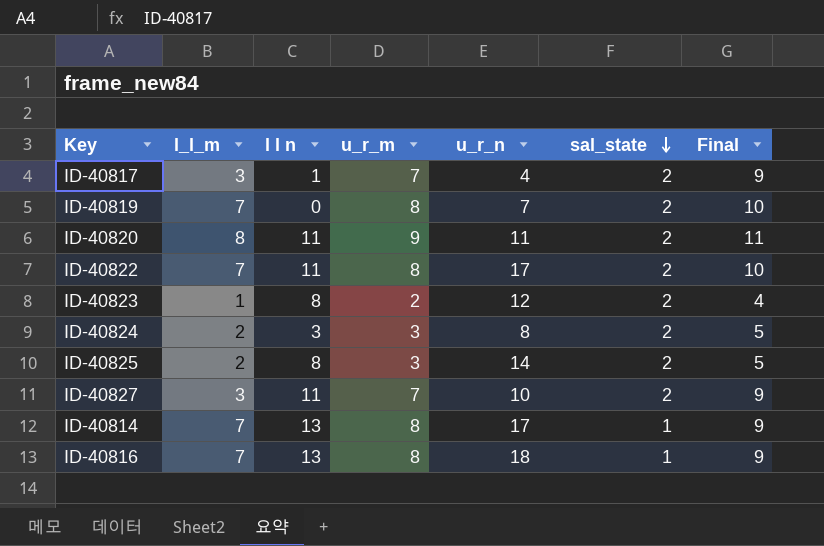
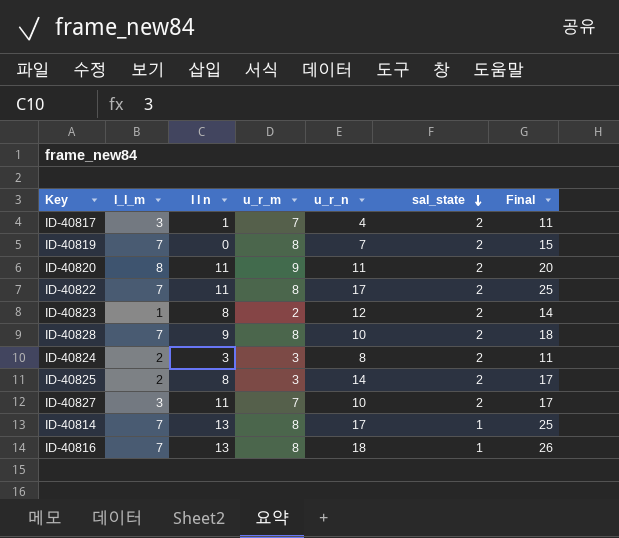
column Final | formula: [u_r_m] + [sal_state] -> [u_r_m] + [u_r_n]
row ID-40828: none -> 7 | 9 | 8 | 10 | 2 | 18

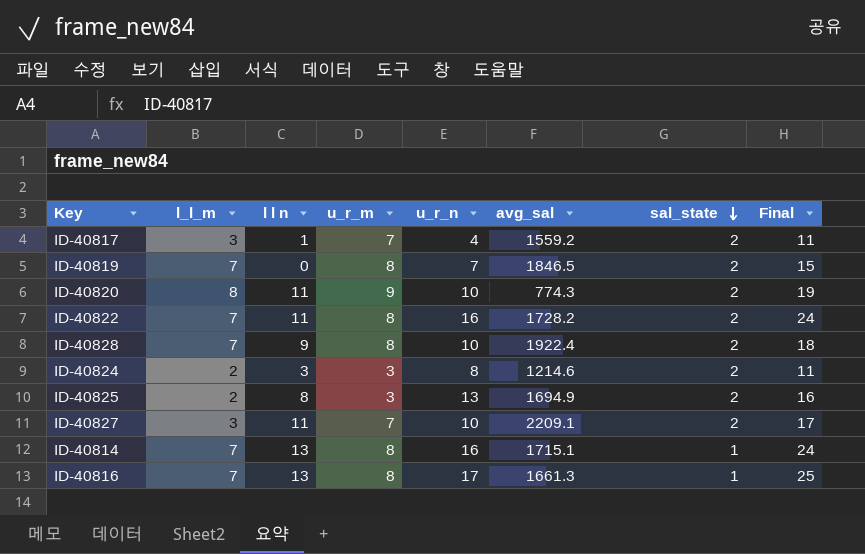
column avg_sal | position: none -> 6
row ID-40823: 1 | 8 | 2 | 12 | 2 | 14 -> none
ID-40820 | u_r_n: 11 -> 10
ID-40820 | Final: 20 -> 19
ID-40822 | u_r_n: 17 -> 16
ID-40822 | Final: 25 -> 24
ID-40825 | u_r_n: 14 -> 13
ID-40825 | Final: 17 -> 16
ID-40814 | u_r_n: 17 -> 16
ID-40814 | Final: 25 -> 24
ID-40816 | u_r_n: 18 -> 17
ID-40816 | Final: 26 -> 25

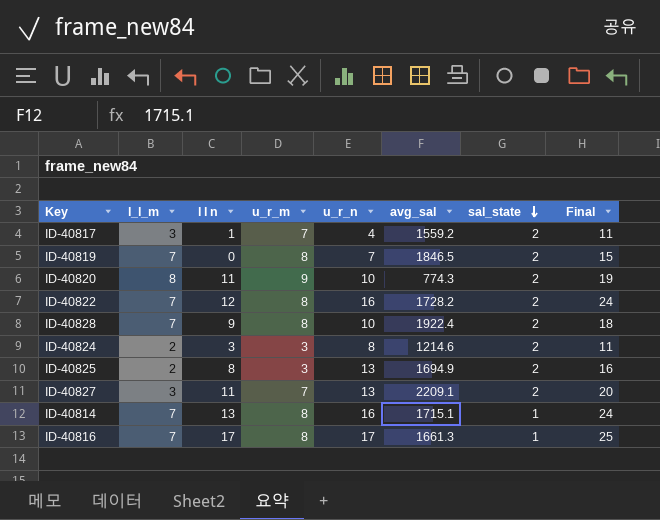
ID-40822 | l l n: 11 -> 12
ID-40827 | u_r_n: 10 -> 13
ID-40827 | Final: 17 -> 20
ID-40816 | l l n: 13 -> 17

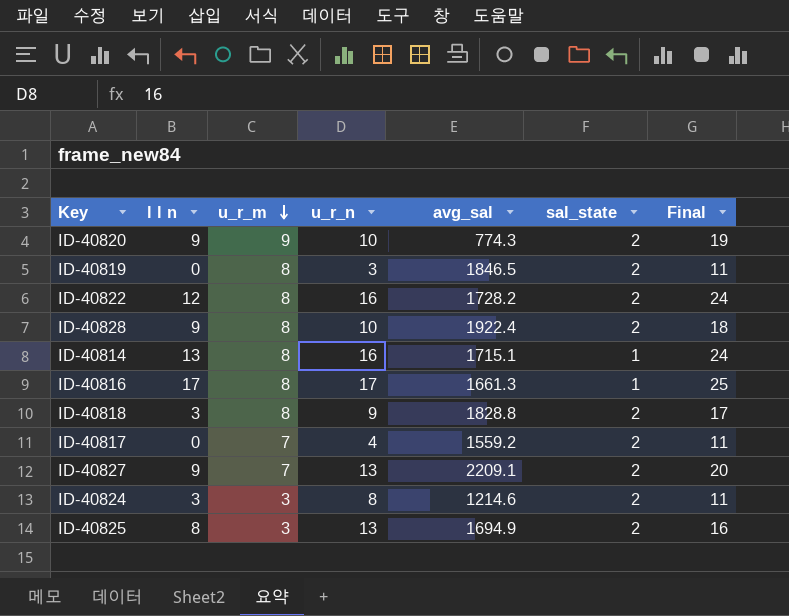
row order: sal_state descending -> u_r_m descending
column l_l_m | position: 2 -> none
ID-40820 | l l n: 11 -> 9
ID-40819 | u_r_n: 7 -> 3
ID-40819 | Final: 15 -> 11
row ID-40818: none -> 3 | 8 | 9 | 1828.8 | 2 | 17
ID-40817 | l l n: 1 -> 0
ID-40827 | l l n: 11 -> 9

